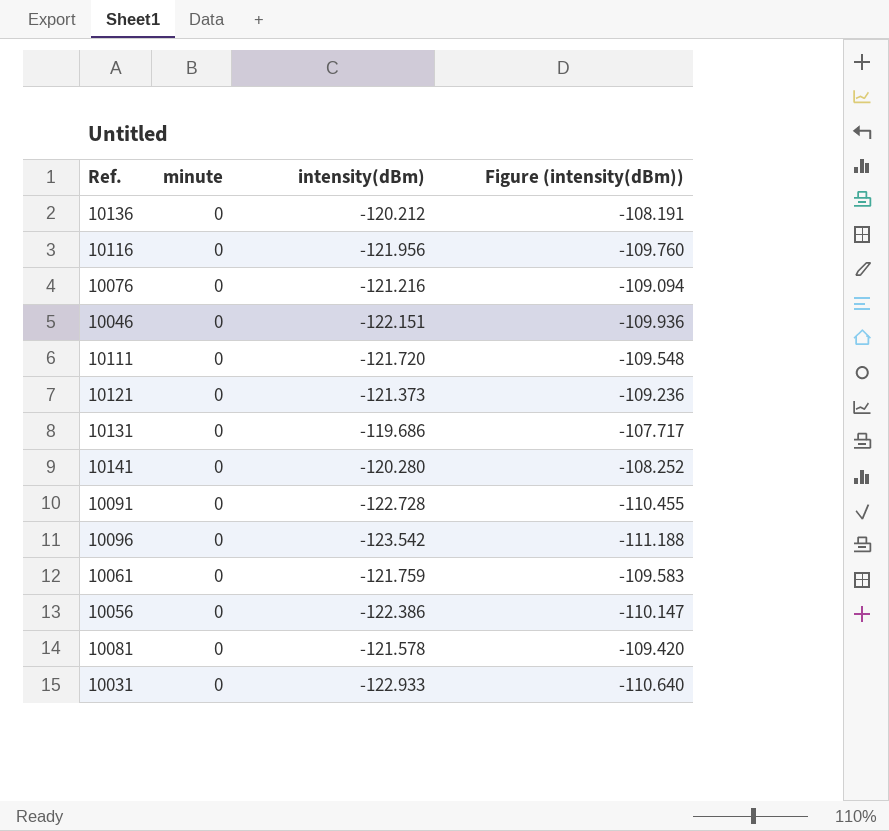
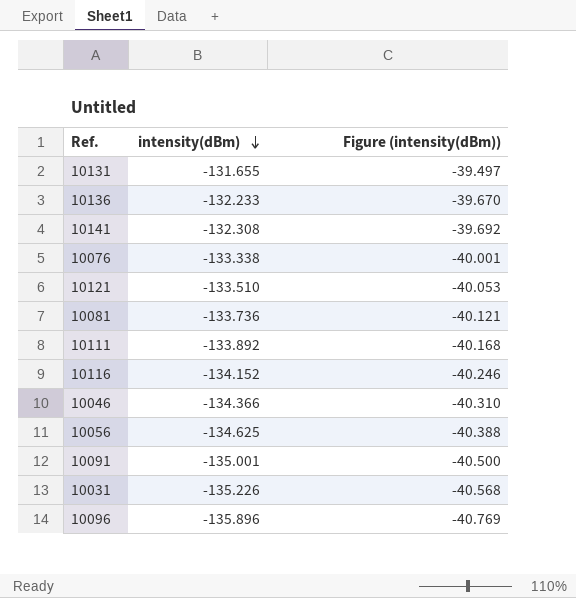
row order: none -> intensity(dBm) descending
column minute | position: 2 -> none
column Figure (intensity(dBm)) | formula: [intensity(dBm)] * 0.9 -> [intensity(dBm)] * 0.3
row 10061: 0 | -121.759 | -109.583 -> none
10131 | intensity(dBm): -119.686 -> -131.655
10136 | intensity(dBm): -120.212 -> -132.233
10141 | intensity(dBm): -120.280 -> -132.308
10076 | intensity(dBm): -121.216 -> -133.338
10121 | intensity(dBm): -121.373 -> -133.510
10081 | intensity(dBm): -121.578 -> -133.736
10111 | intensity(dBm): -121.720 -> -133.892
10116 | intensity(dBm): -121.956 -> -134.152
10046 | intensity(dBm): -122.151 -> -134.366
10056 | intensity(dBm): -122.386 -> -134.625
10091 | intensity(dBm): -122.728 -> -135.001
10031 | intensity(dBm): -122.933 -> -135.226
10096 | intensity(dBm): -123.542 -> -135.896

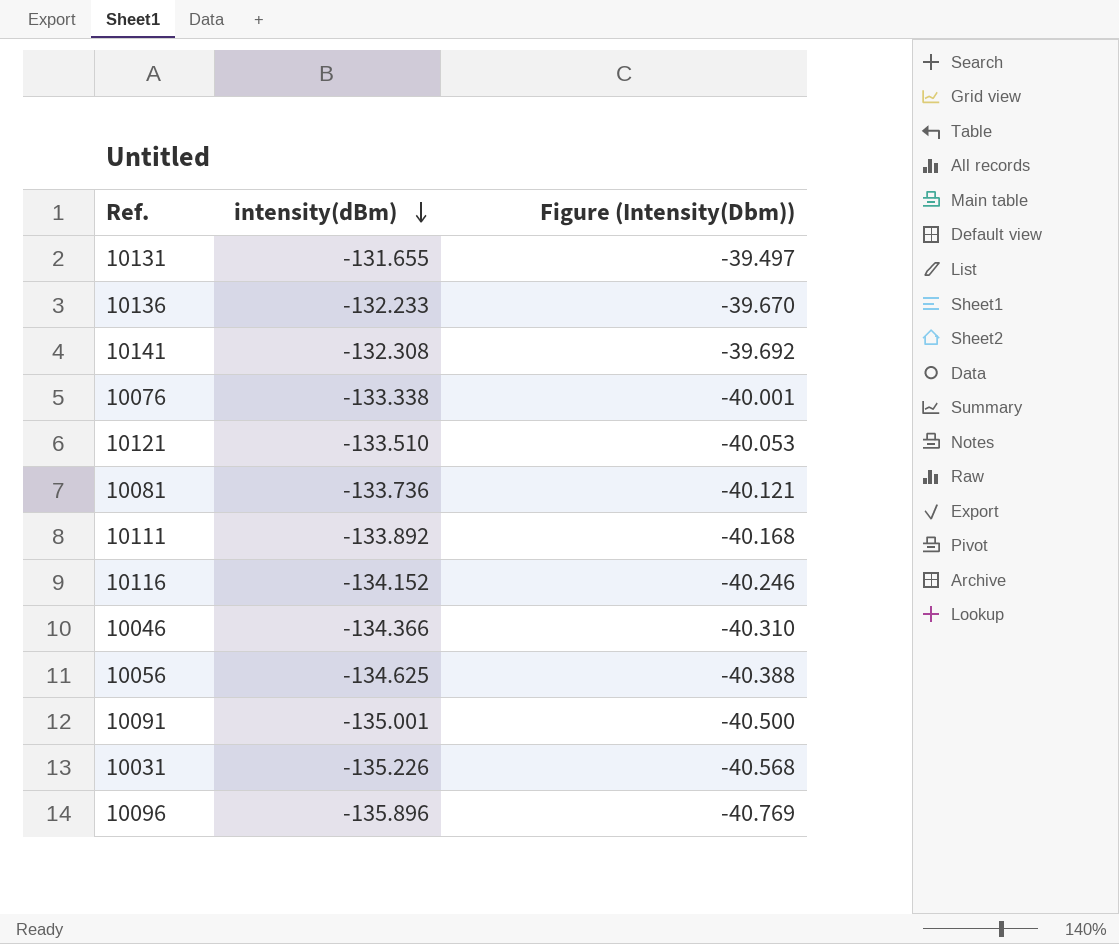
column name: Figure (intensity(dBm)) -> Figure (Intensity(Dbm))

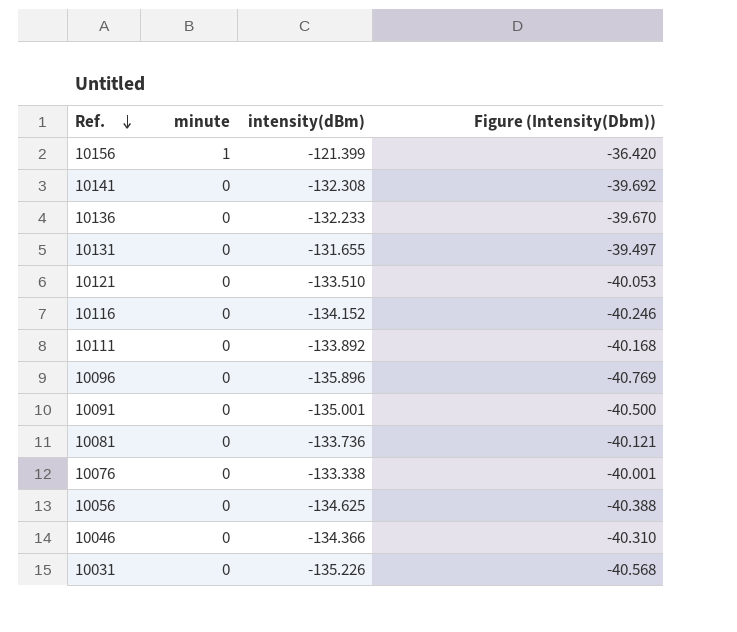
row order: intensity(dBm) descending -> Ref. descending
column minute | position: none -> 2
row 10156: none -> 1 | -121.399 | -36.420

